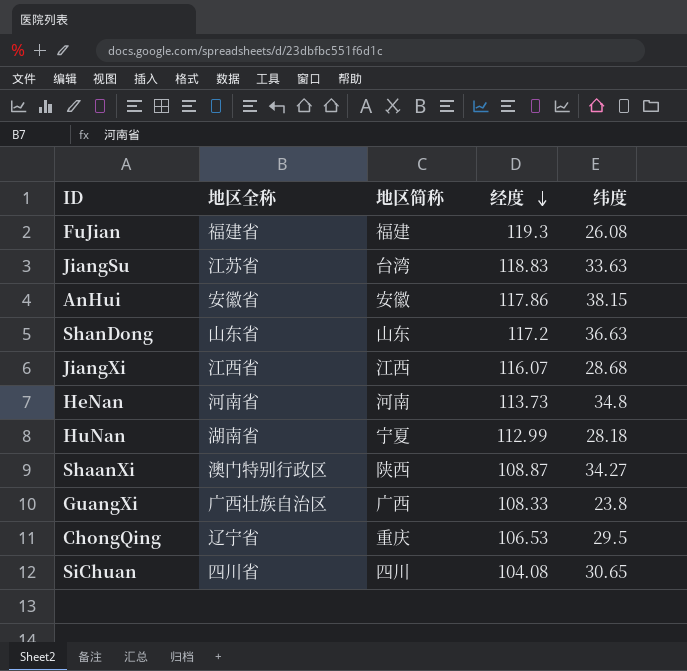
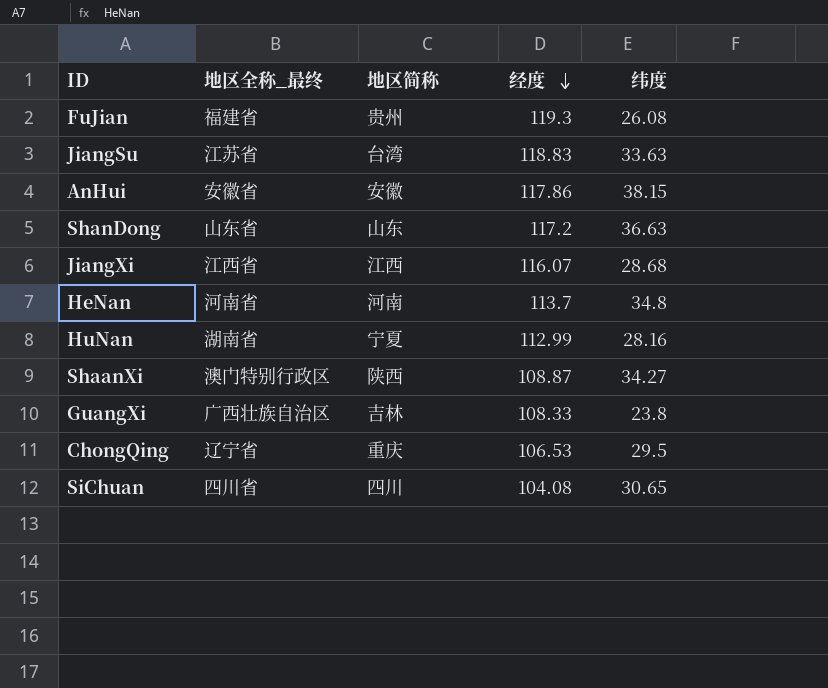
column name: 地区全称 -> 地区全称_最终
FuJian | 地区简称: 福建 -> 贵州
HeNan | 经度: 113.73 -> 113.7
HuNan | 纬度: 28.18 -> 28.16
GuangXi | 地区简称: 广西 -> 吉林

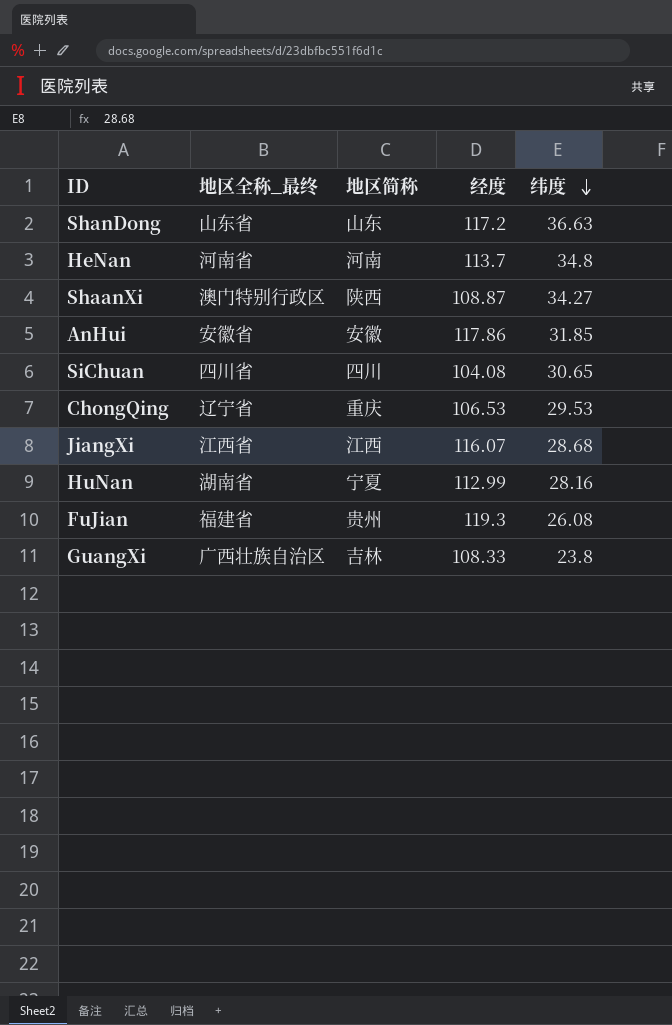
row order: 经度 descending -> 纬度 descending
row JiangSu: 江苏省 | 台湾 | 118.83 | 33.63 -> none
AnHui | 纬度: 38.15 -> 31.85
ChongQing | 纬度: 29.5 -> 29.53

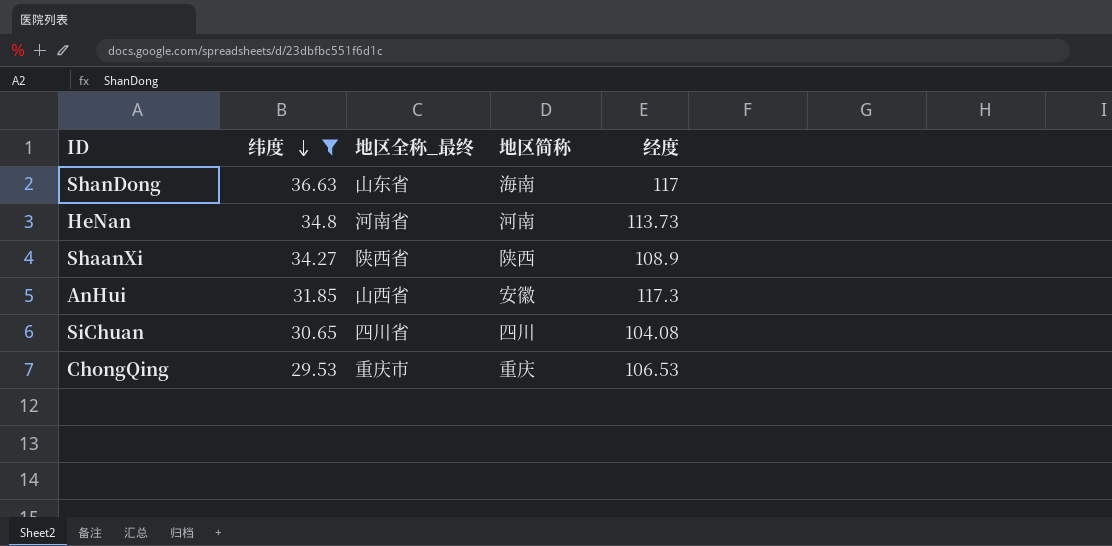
filter: none -> 纬度 >= 29.53
column 纬度 | position: 5 -> 2
ShanDong | 地区简称: 山东 -> 海南
ShanDong | 经度: 117.2 -> 117
HeNan | 经度: 113.7 -> 113.73
ShaanXi | 地区全称_最终: 澳门特别行政区 -> 陕西省
ShaanXi | 经度: 108.87 -> 108.9
AnHui | 地区全称_最终: 安徽省 -> 山西省
AnHui | 经度: 117.86 -> 117.3
ChongQing | 地区全称_最终: 辽宁省 -> 重庆市

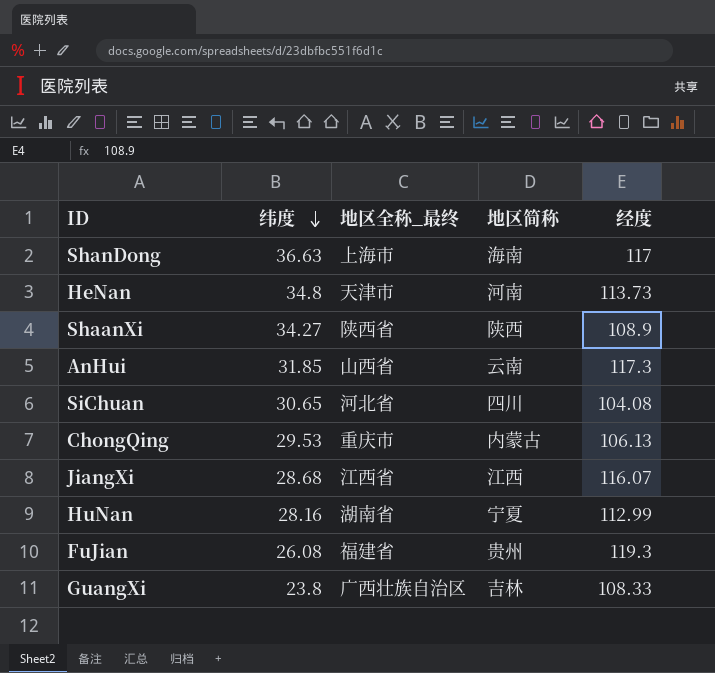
filter: 纬度 >= 29.53 -> none
ShanDong | 地区全称_最终: 山东省 -> 上海市
HeNan | 地区全称_最终: 河南省 -> 天津市
AnHui | 地区简称: 安徽 -> 云南
SiChuan | 地区全称_最终: 四川省 -> 河北省
ChongQing | 地区简称: 重庆 -> 内蒙古
ChongQing | 经度: 106.53 -> 106.13

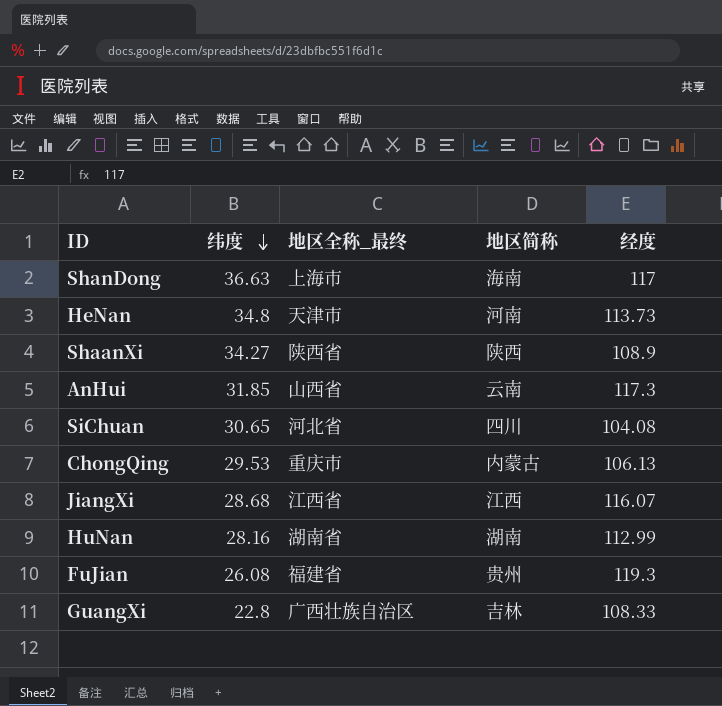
HuNan | 地区简称: 宁夏 -> 湖南
GuangXi | 纬度: 23.8 -> 22.8

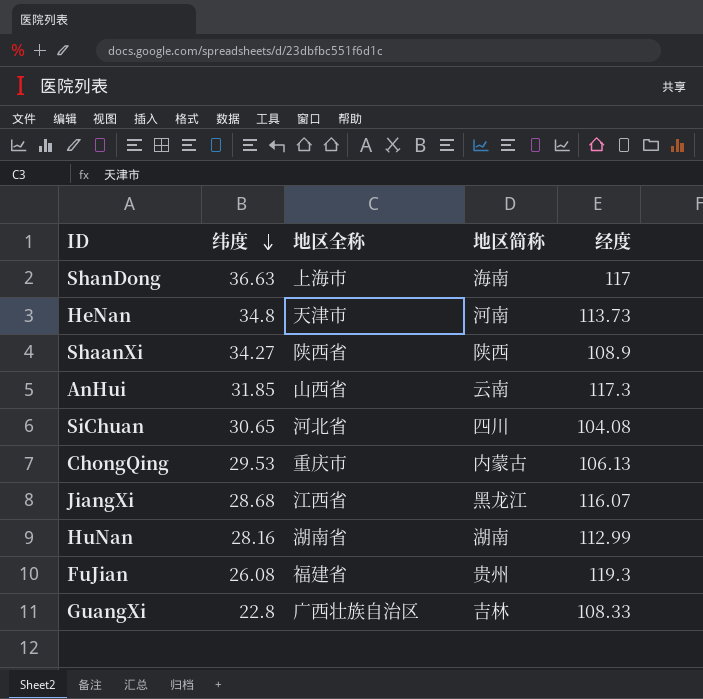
column name: 地区全称_最终 -> 地区全称
JiangXi | 地区简称: 江西 -> 黑龙江

